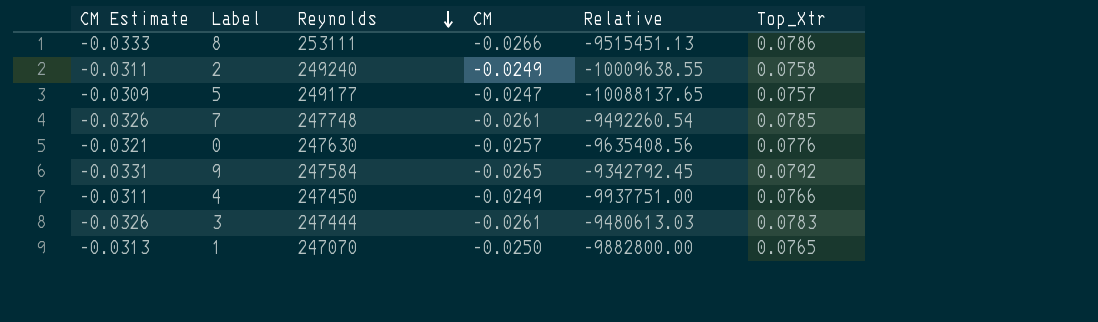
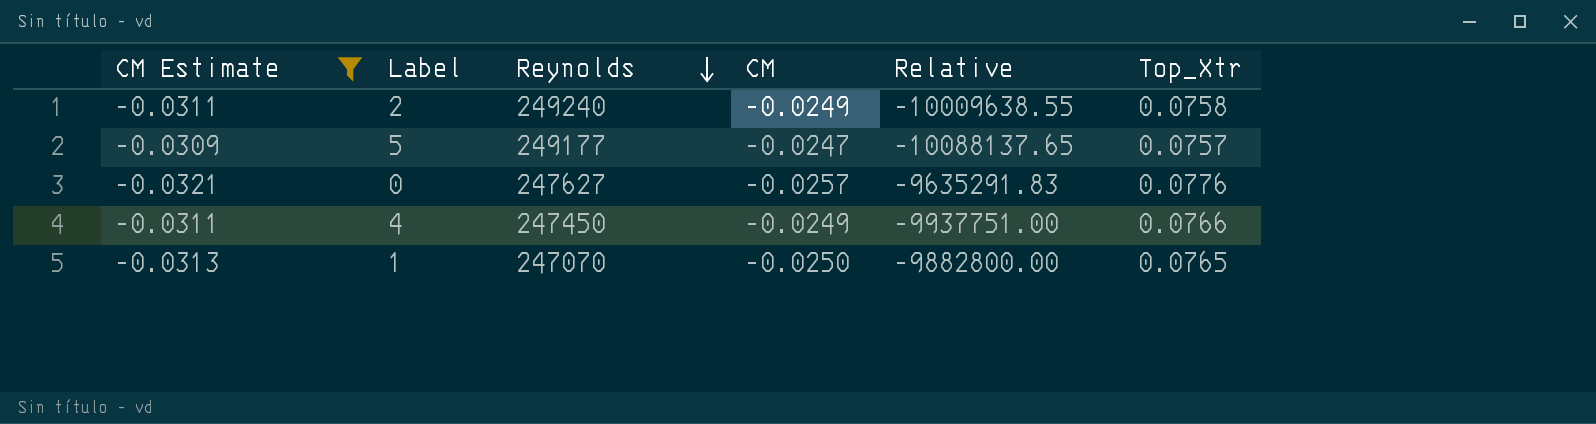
filter: none -> CM Estimate >= -0.0321
0 | Reynolds: 247630 -> 247627
0 | Relative: -9635408.56 -> -9635291.83

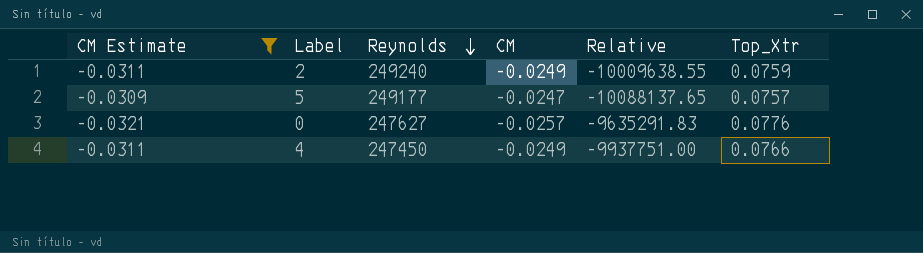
row 1: -0.0313 | 247070 | -0.0250 | -9882800.00 | 0.0765 -> none
2 | Top_Xtr: 0.0758 -> 0.0759

